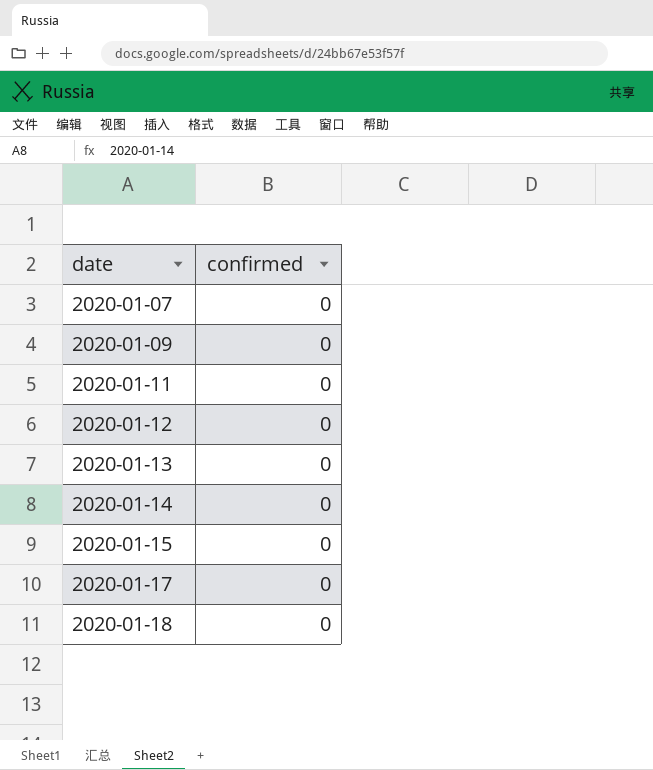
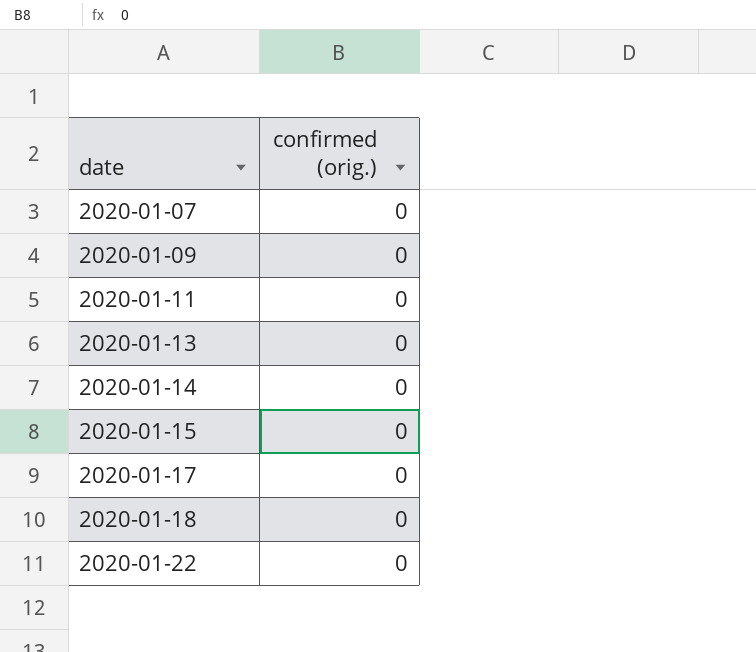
column name: confirmed -> confirmed (orig.)
row 2020-01-12: 0 -> none
row 2020-01-22: none -> 0

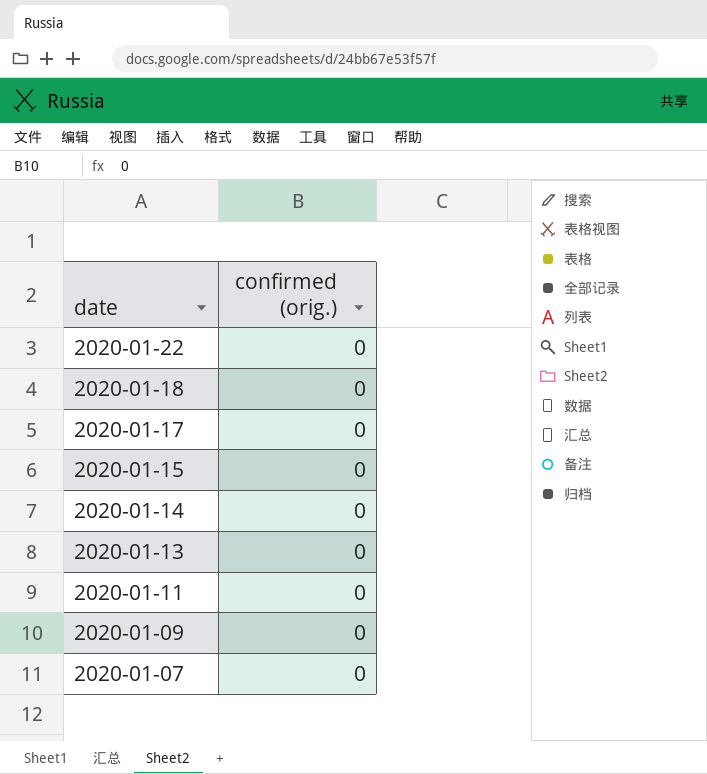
row order: date ascending -> date descending

